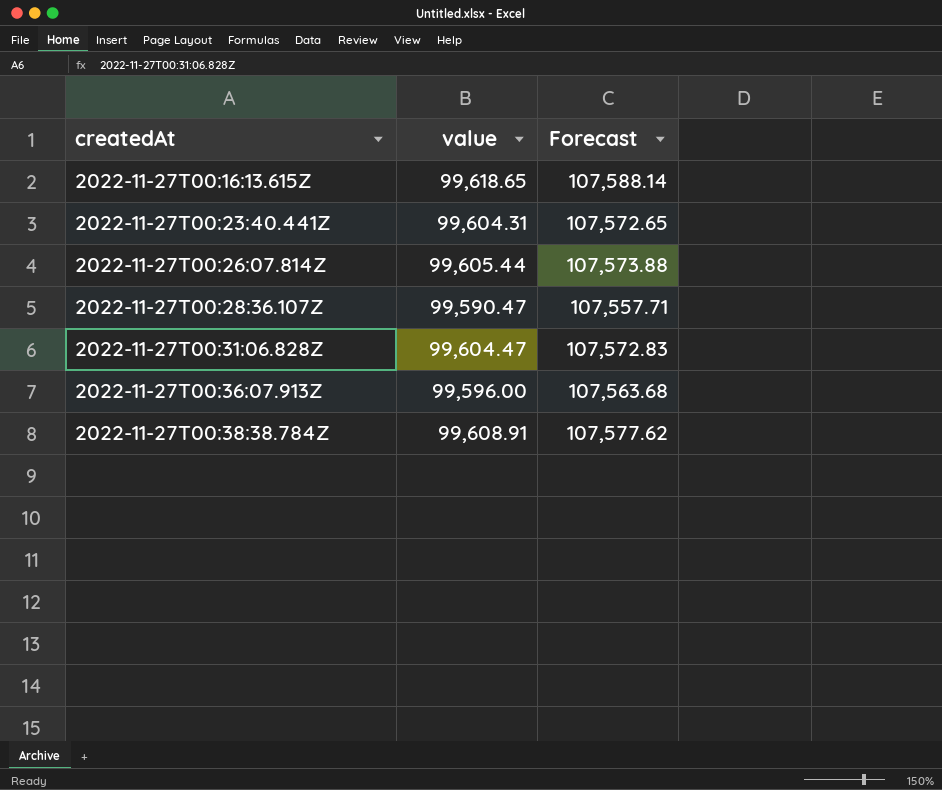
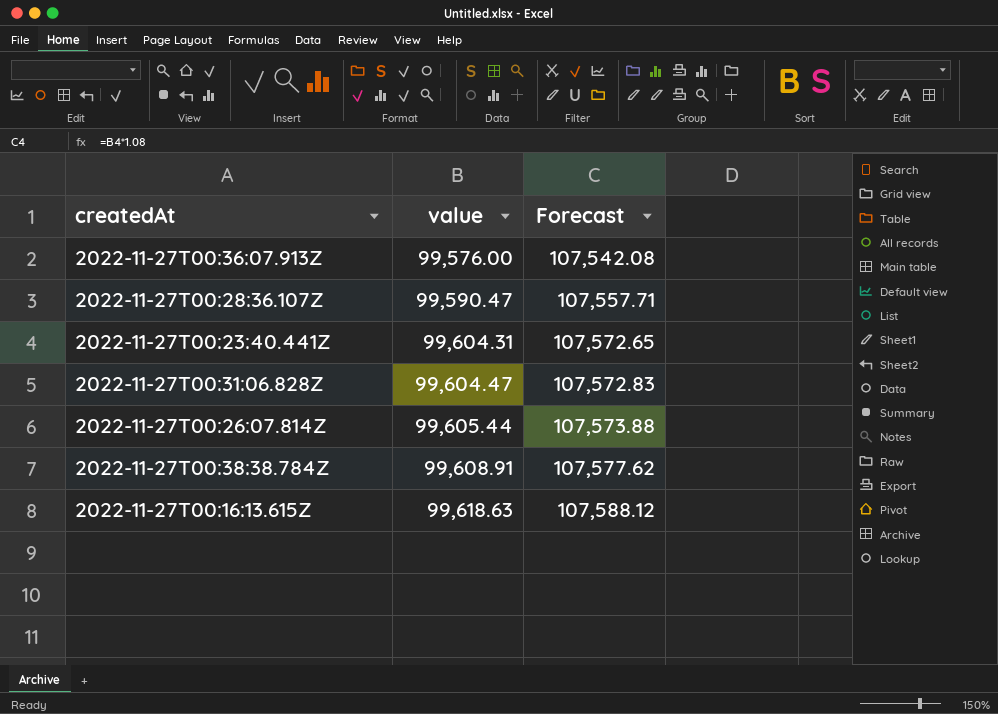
row order: createdAt ascending -> value ascending
2022-11-27T00:36:07.913Z | value: 99,596.00 -> 99,576.00
2022-11-27T00:36:07.913Z | Forecast: 107,563.68 -> 107,542.08
2022-11-27T00:16:13.615Z | value: 99,618.65 -> 99,618.63
2022-11-27T00:16:13.615Z | Forecast: 107,588.14 -> 107,588.12

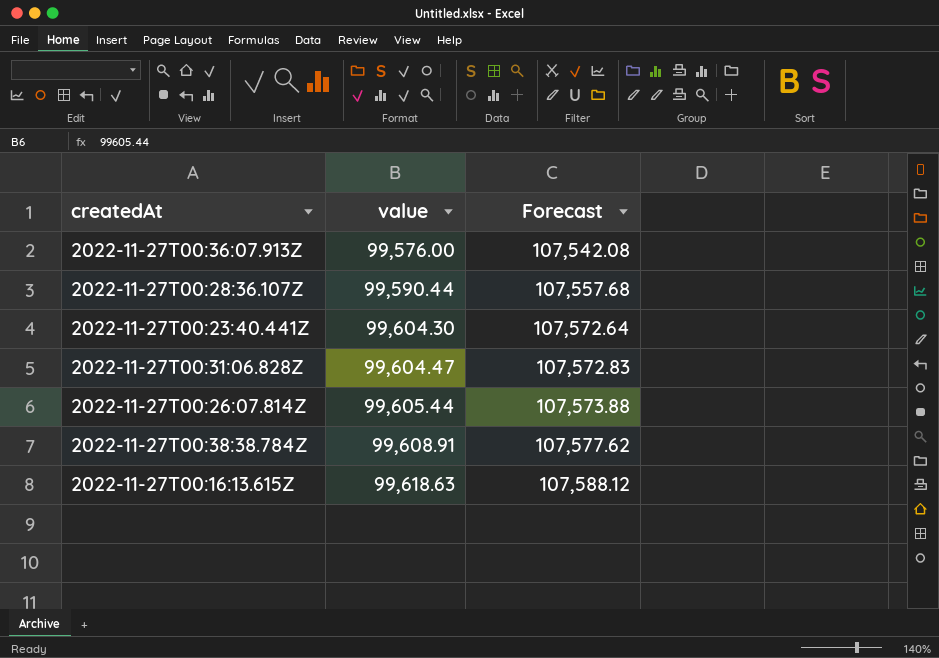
2022-11-27T00:28:36.107Z | value: 99,590.47 -> 99,590.44
2022-11-27T00:28:36.107Z | Forecast: 107,557.71 -> 107,557.68
2022-11-27T00:23:40.441Z | value: 99,604.31 -> 99,604.30
2022-11-27T00:23:40.441Z | Forecast: 107,572.65 -> 107,572.64

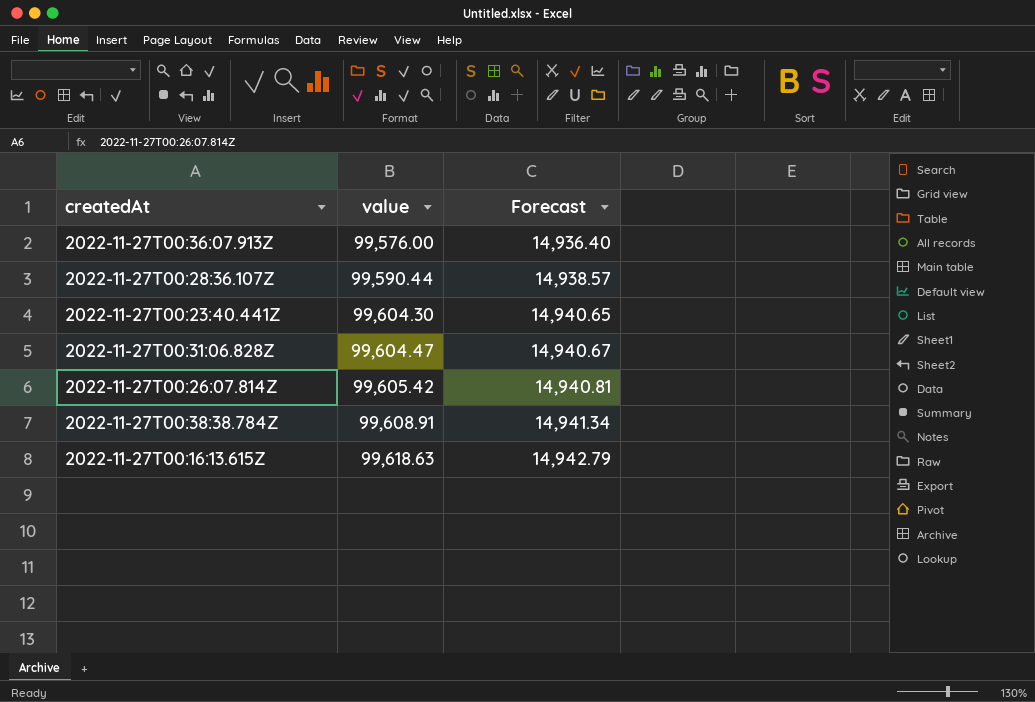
column Forecast | formula: [value] * 1.08 -> [value] * 0.15
2022-11-27T00:26:07.814Z | value: 99,605.44 -> 99,605.42

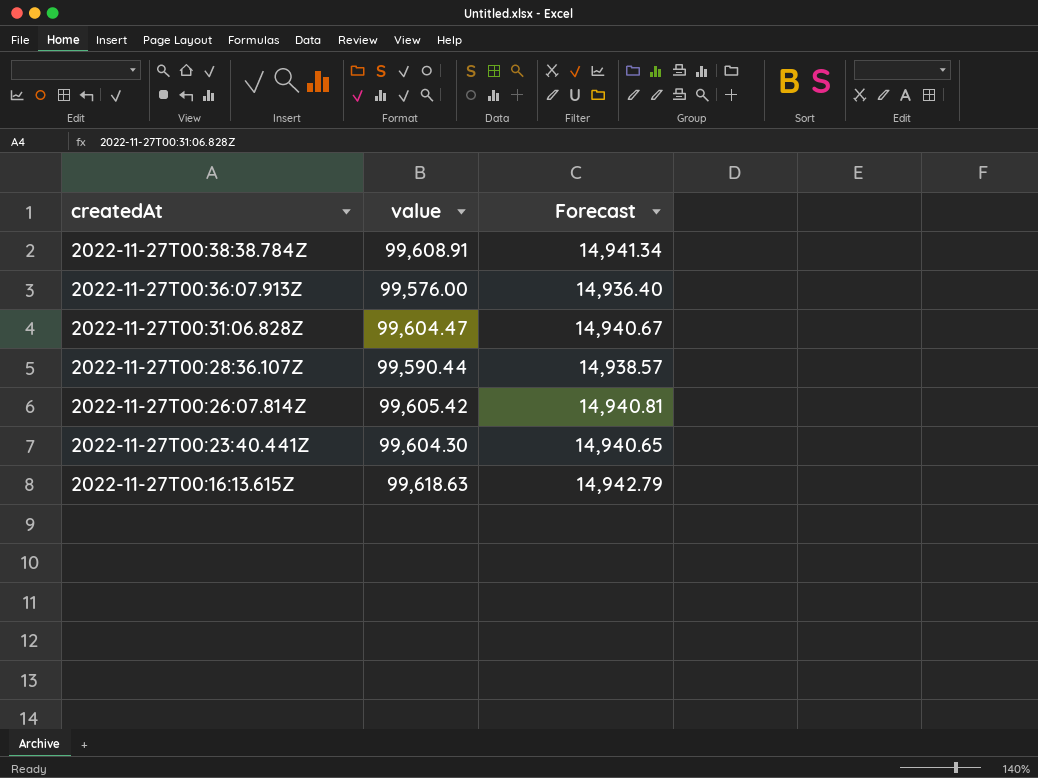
row order: value ascending -> createdAt descending

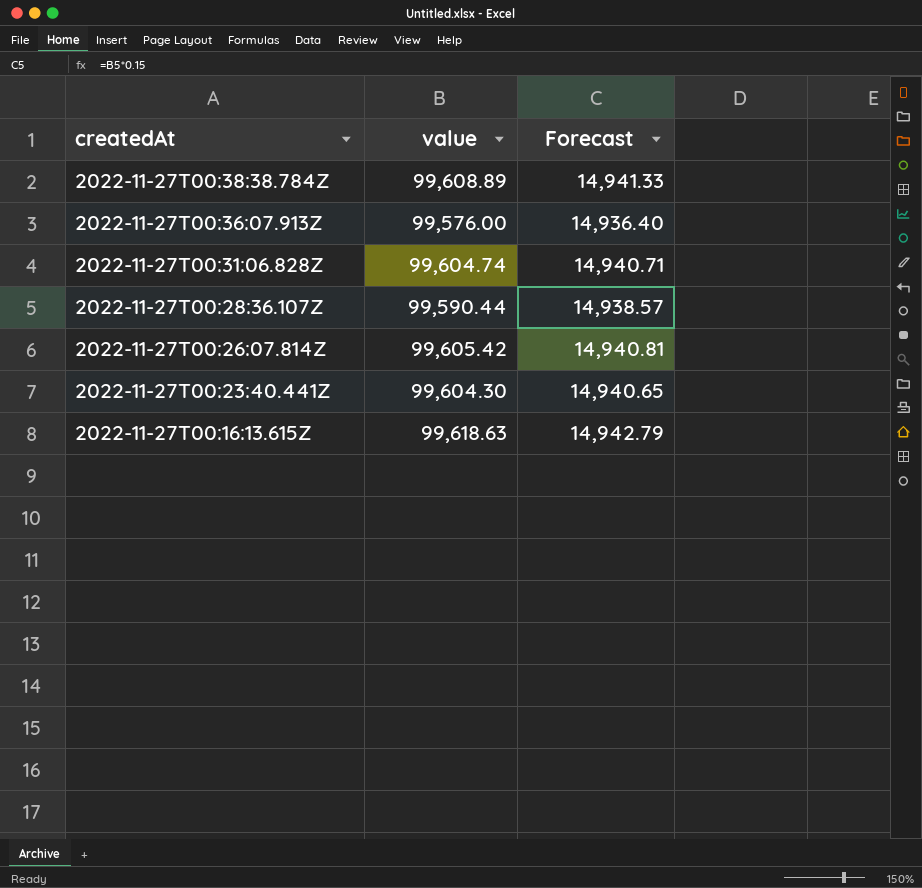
2022-11-27T00:38:38.784Z | value: 99,608.91 -> 99,608.89
2022-11-27T00:38:38.784Z | Forecast: 14,941.34 -> 14,941.33
2022-11-27T00:31:06.828Z | value: 99,604.47 -> 99,604.74
2022-11-27T00:31:06.828Z | Forecast: 14,940.67 -> 14,940.71

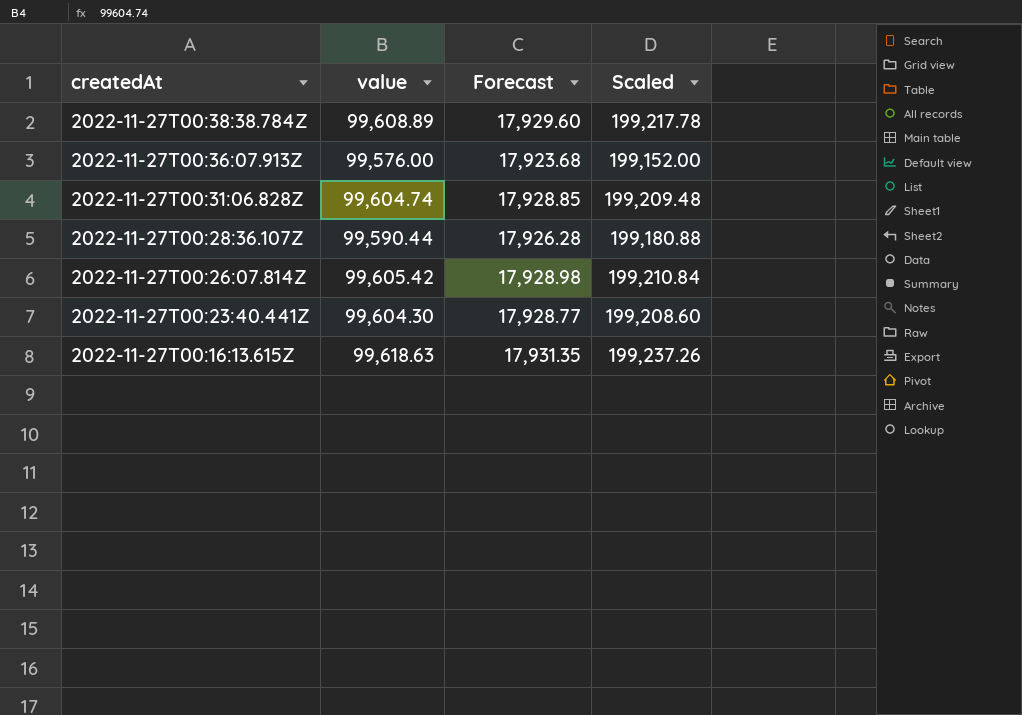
column Forecast | formula: [value] * 0.15 -> [value] * 0.18
column Scaled | formula: none -> [value] * 2

